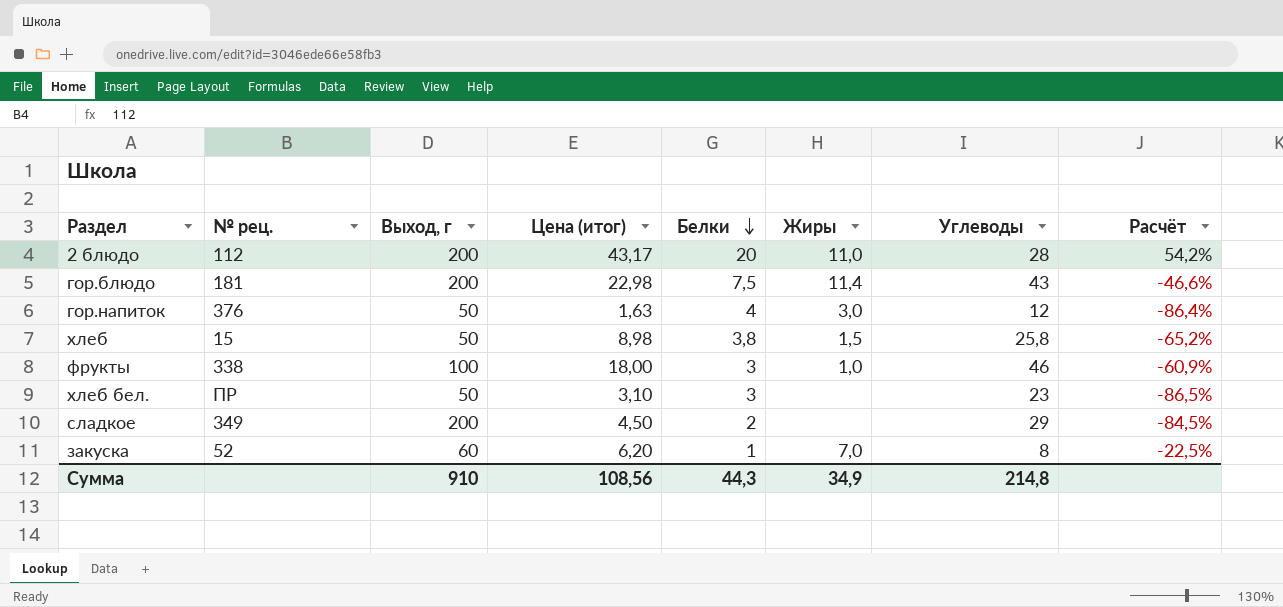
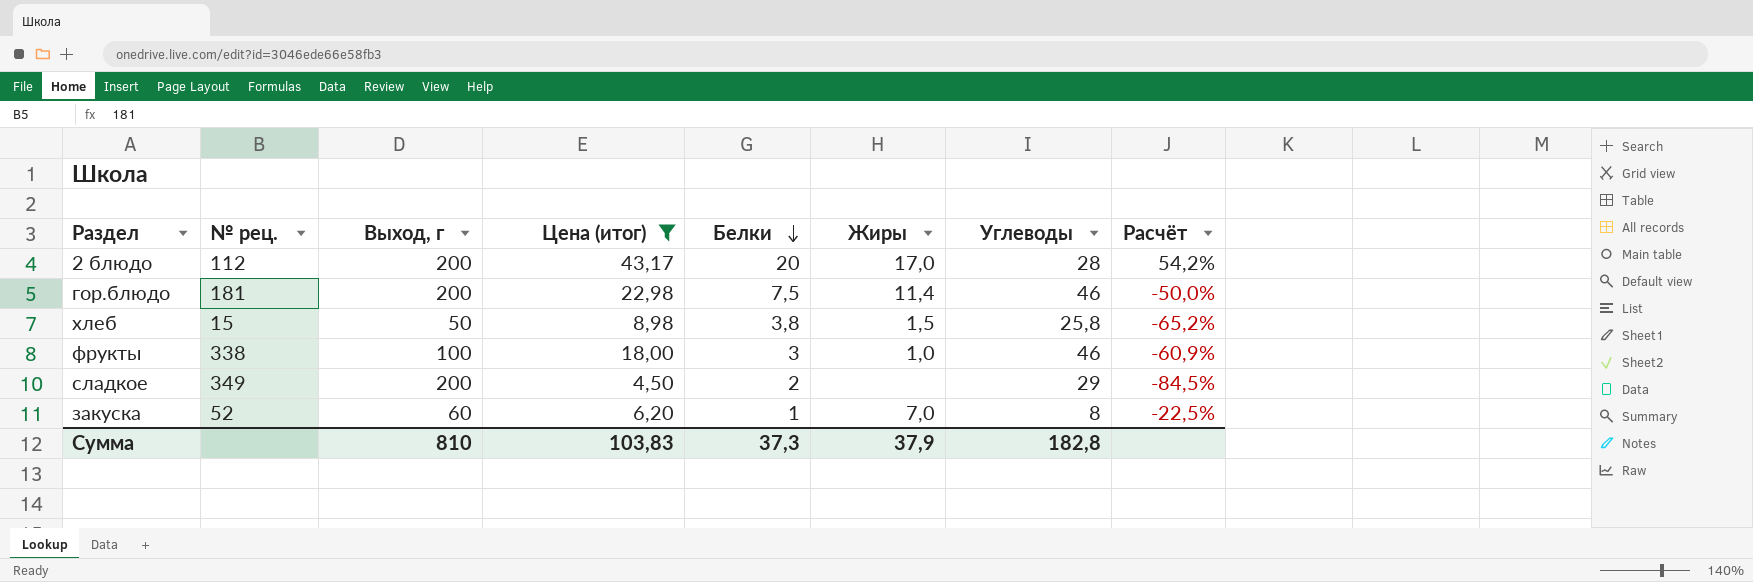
filter: none -> Цена (итог) >= 4,50
2 блюдо | Жиры: 11,0 -> 17,0
гор.блюдо | Углеводы: 43 -> 46
гор.блюдо | Расчёт: -46,6% -> -50,0%
Сумма | Выход, г: 910 -> 810
Сумма | Цена (итог): 108,56 -> 103,83
Сумма | Белки: 44,3 -> 37,3
Сумма | Жиры: 34,9 -> 37,9
Сумма | Углеводы: 214,8 -> 182,8

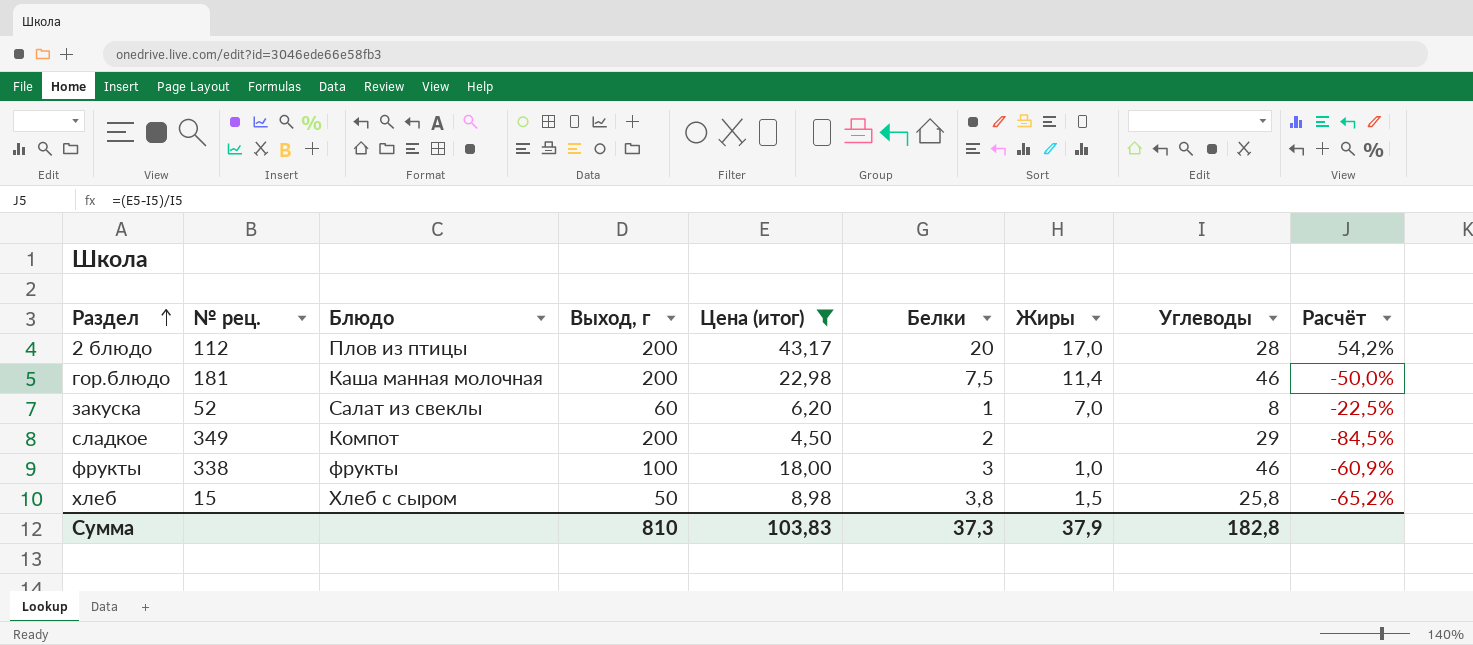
row order: Белки descending -> Раздел ascending
column Блюдо | position: none -> 3

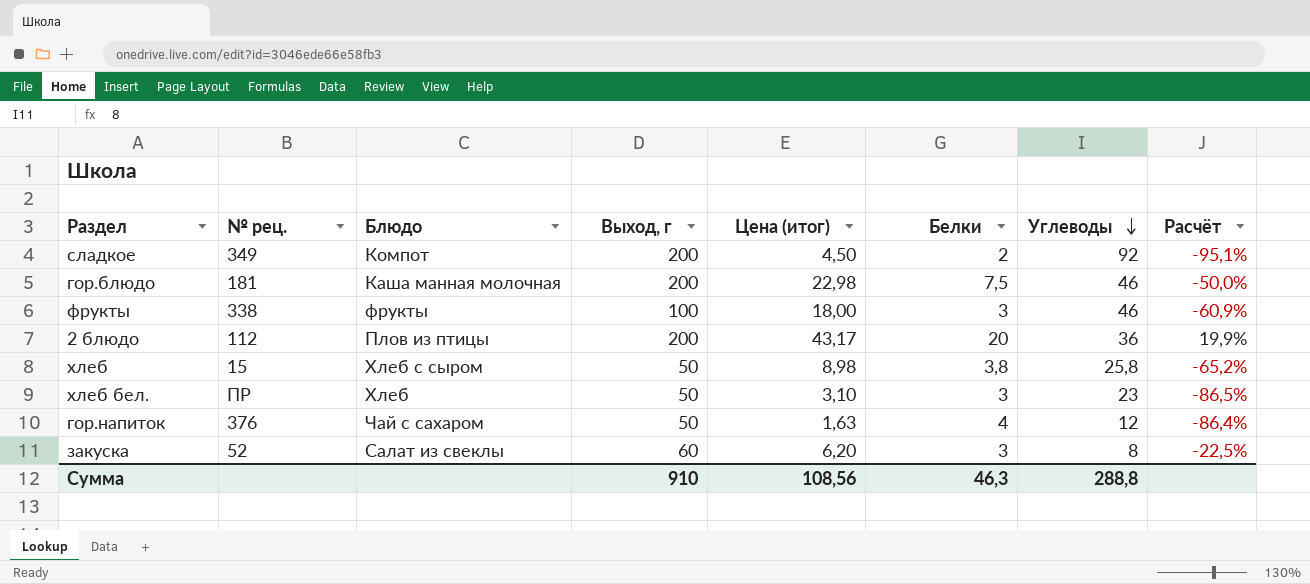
filter: Цена (итог) >= 4,50 -> none
row order: Раздел ascending -> Углеводы descending
column Жиры | position: 7 -> none
сладкое | Углеводы: 29 -> 92
сладкое | Расчёт: -84,5% -> -95,1%
2 блюдо | Углеводы: 28 -> 36
2 блюдо | Расчёт: 54,2% -> 19,9%
закуска | Белки: 1 -> 3
Сумма | Выход, г: 810 -> 910
Сумма | Цена (итог): 103,83 -> 108,56
Сумма | Белки: 37,3 -> 46,3
Сумма | Углеводы: 182,8 -> 288,8

